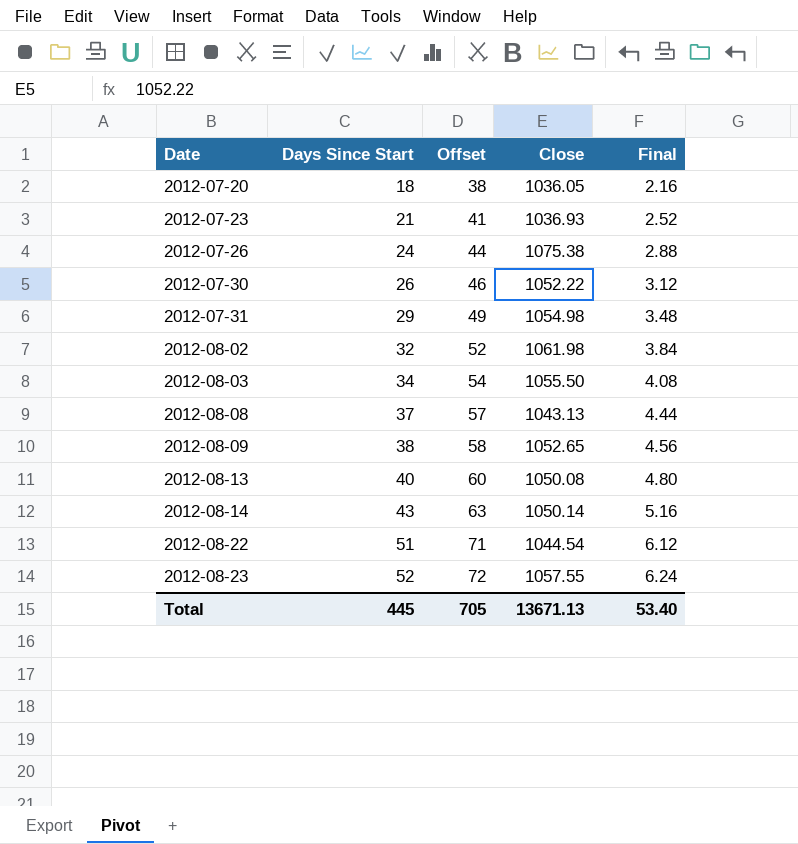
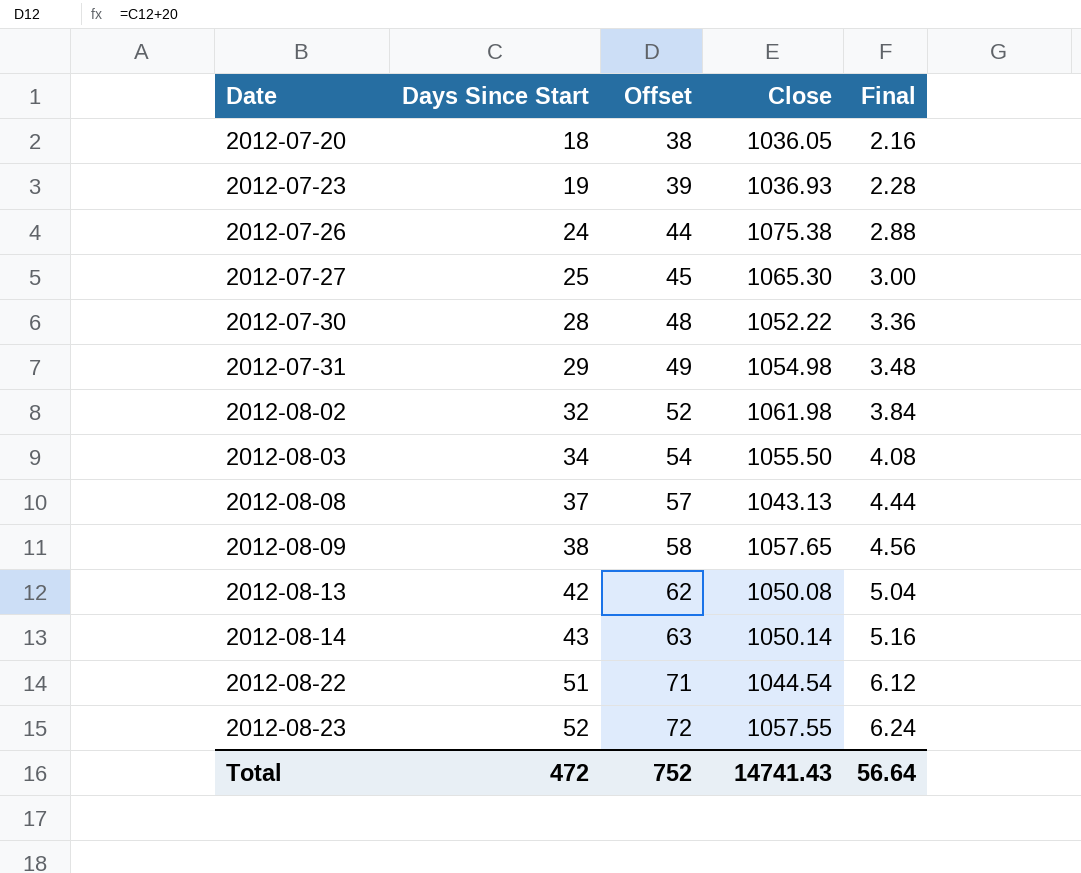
2012-07-23 | Days Since Start: 21 -> 19
2012-07-23 | Offset: 41 -> 39
2012-07-23 | Final: 2.52 -> 2.28
row 2012-07-27: none -> 25 | 45 | 1065.30 | 3.00
2012-07-30 | Days Since Start: 26 -> 28
2012-07-30 | Offset: 46 -> 48
2012-07-30 | Final: 3.12 -> 3.36
2012-08-09 | Close: 1052.65 -> 1057.65
2012-08-13 | Days Since Start: 40 -> 42
2012-08-13 | Offset: 60 -> 62
2012-08-13 | Final: 4.80 -> 5.04
Total | Days Since Start: 445 -> 472
Total | Offset: 705 -> 752
Total | Close: 13671.13 -> 14741.43
Total | Final: 53.40 -> 56.64

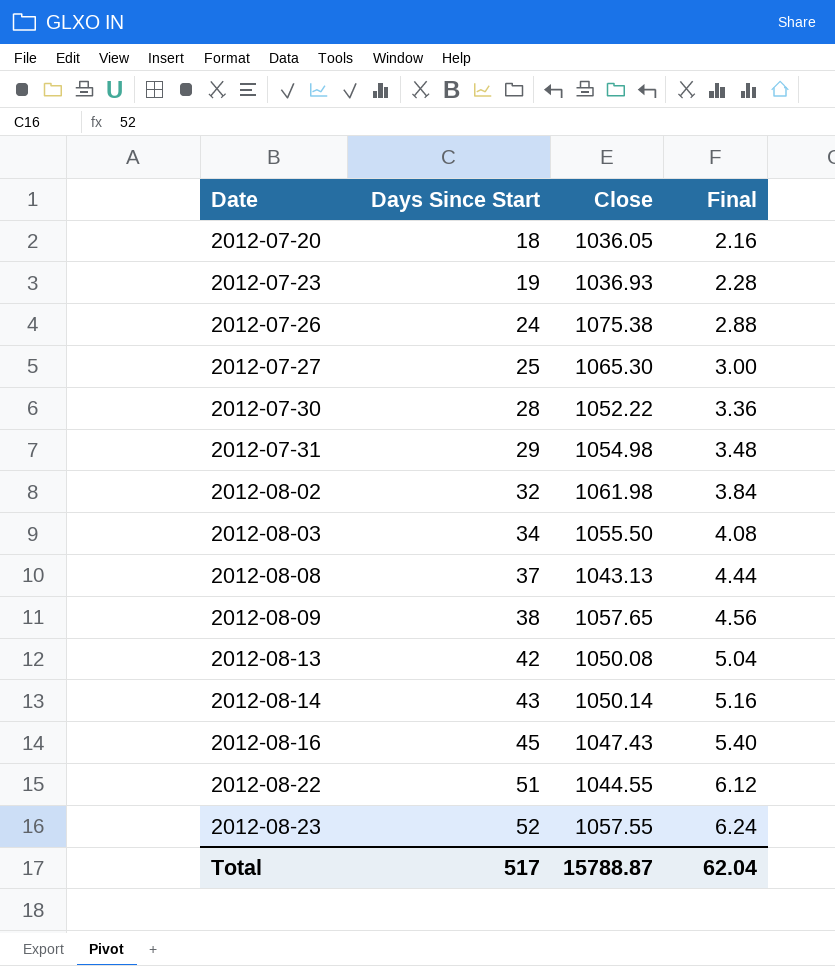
column Offset | formula: [Days Since Start] + 20 -> none
row 2012-08-16: none -> 45 | 1047.43 | 5.40
2012-08-22 | Close: 1044.54 -> 1044.55
Total | Days Since Start: 472 -> 517
Total | Close: 14741.43 -> 15788.87
Total | Final: 56.64 -> 62.04

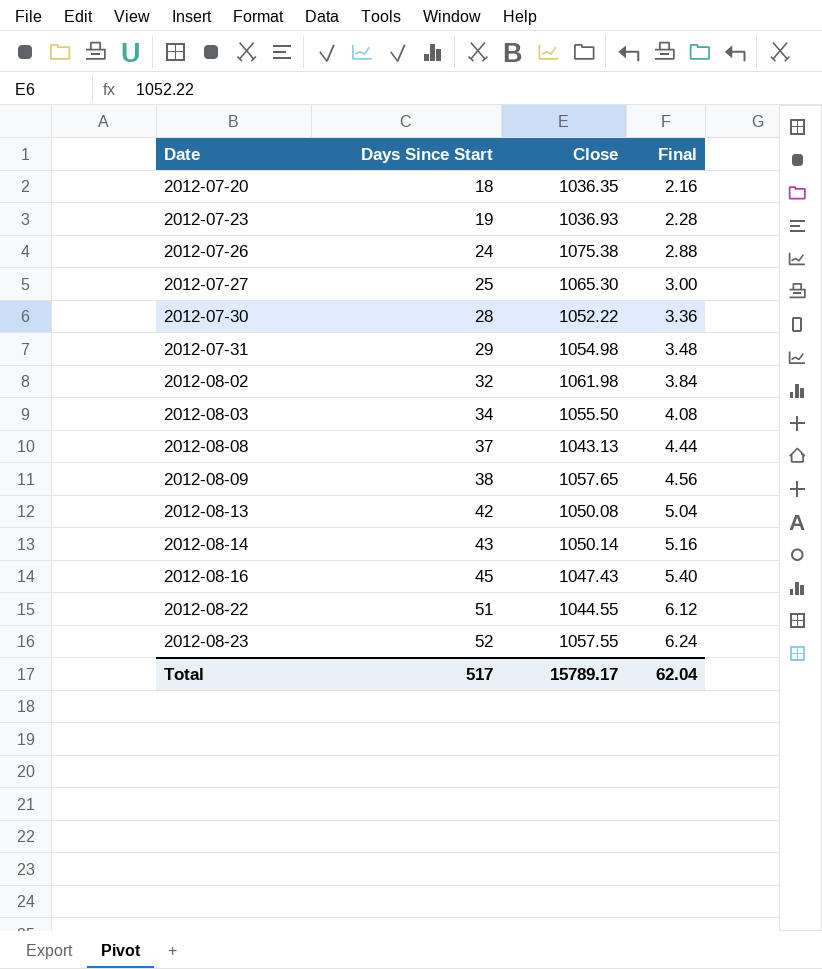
2012-07-20 | Close: 1036.05 -> 1036.35
Total | Close: 15788.87 -> 15789.17

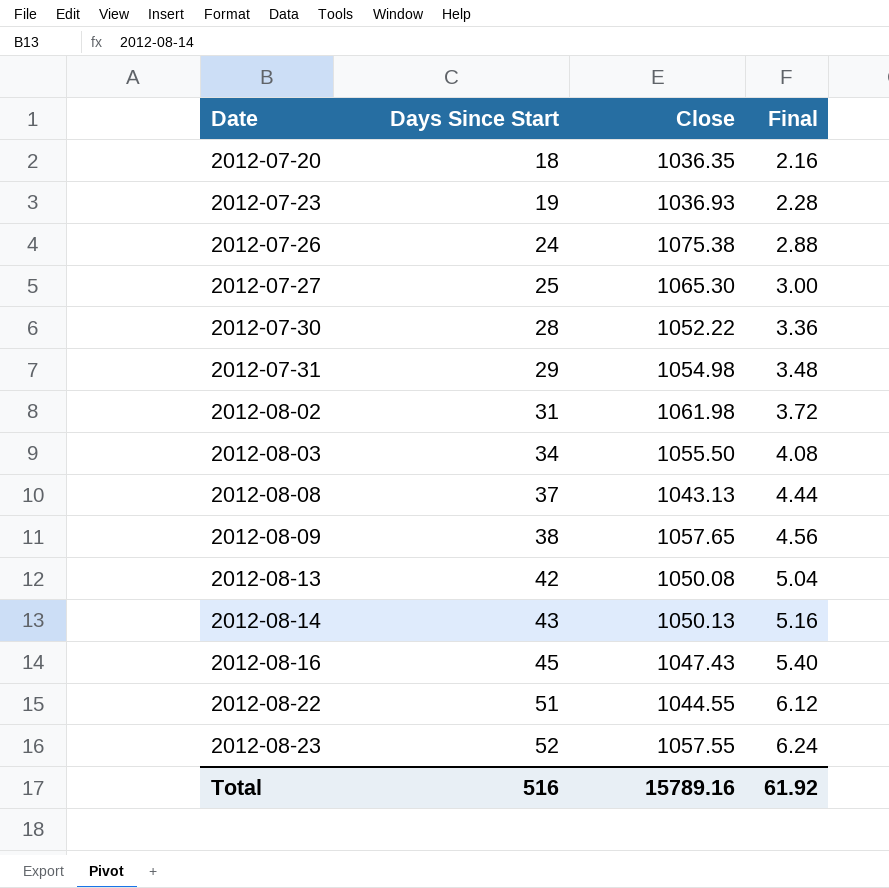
2012-08-02 | Days Since Start: 32 -> 31
2012-08-02 | Final: 3.84 -> 3.72
2012-08-14 | Close: 1050.14 -> 1050.13
Total | Days Since Start: 517 -> 516
Total | Close: 15789.17 -> 15789.16
Total | Final: 62.04 -> 61.92

